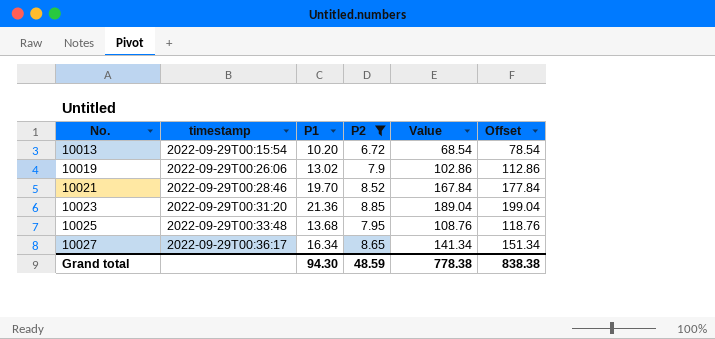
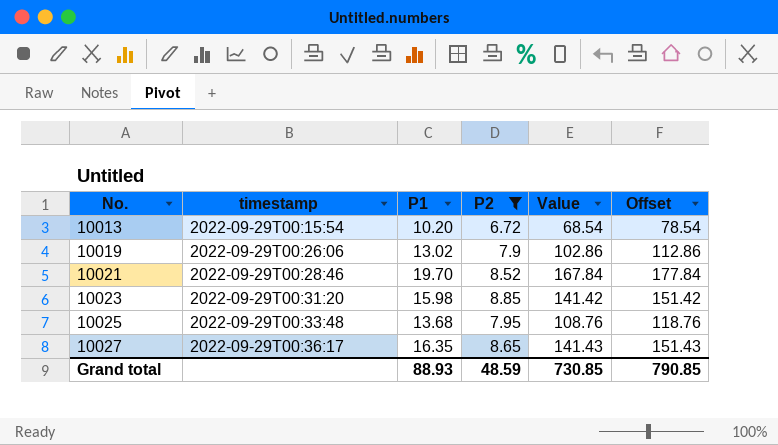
10023 | P1: 21.36 -> 15.98
10023 | Value: 189.04 -> 141.42
10023 | Offset: 199.04 -> 151.42
10027 | P1: 16.34 -> 16.35
10027 | Value: 141.34 -> 141.43
10027 | Offset: 151.34 -> 151.43
Grand total | P1: 94.30 -> 88.93
Grand total | Value: 778.38 -> 730.85
Grand total | Offset: 838.38 -> 790.85

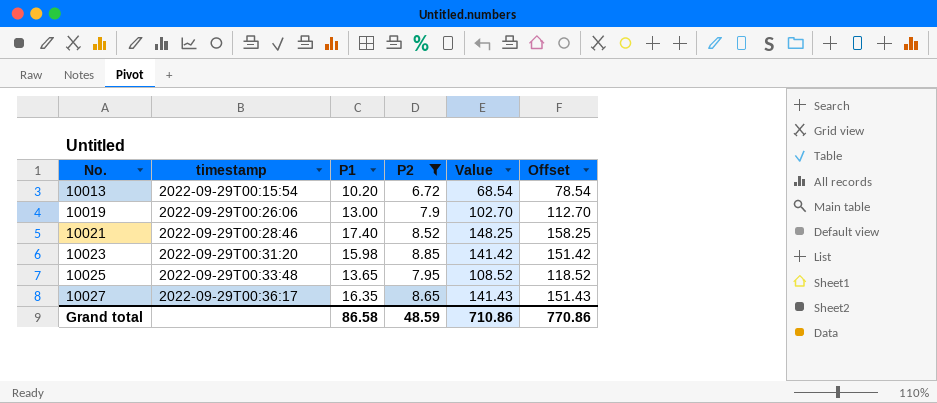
10019 | P1: 13.02 -> 13.00
10019 | Value: 102.86 -> 102.70
10019 | Offset: 112.86 -> 112.70
10021 | P1: 19.70 -> 17.40
10021 | Value: 167.84 -> 148.25
10021 | Offset: 177.84 -> 158.25
10025 | P1: 13.68 -> 13.65
10025 | Value: 108.76 -> 108.52
10025 | Offset: 118.76 -> 118.52
Grand total | P1: 88.93 -> 86.58
Grand total | Value: 730.85 -> 710.86
Grand total | Offset: 790.85 -> 770.86

